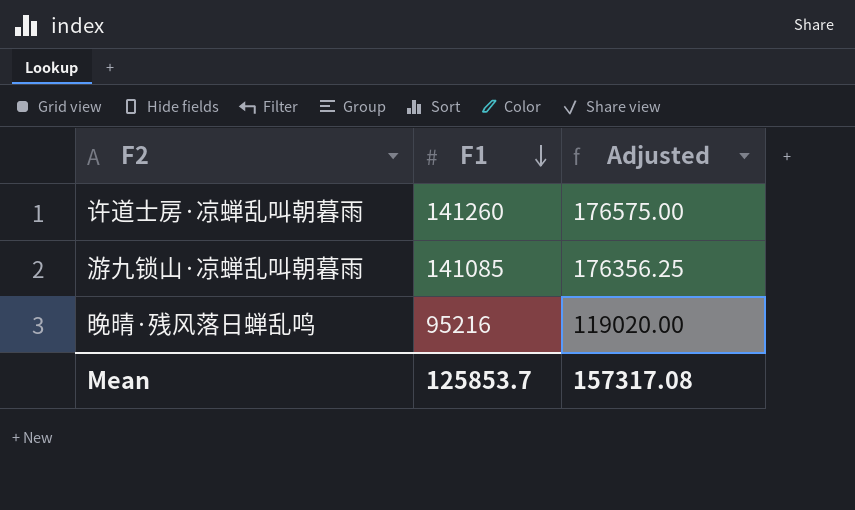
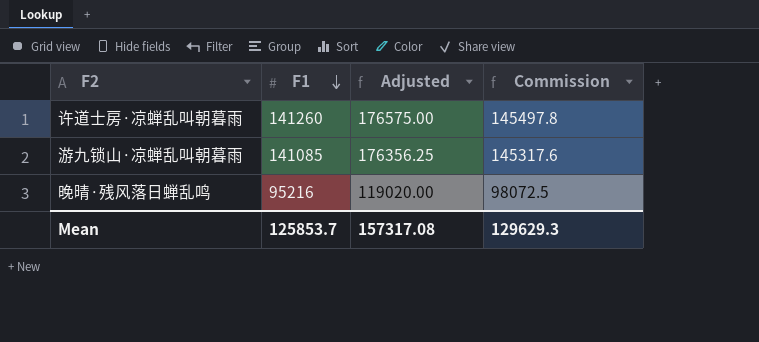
column Commission | formula: none -> [F1] * 1.03

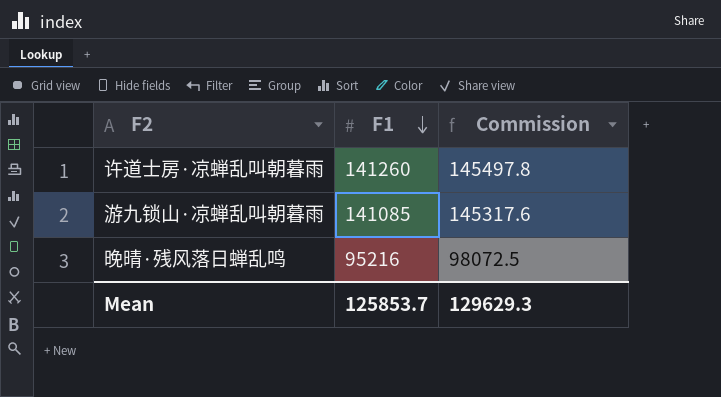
column Adjusted | formula: [F1] * 1.25 -> none

